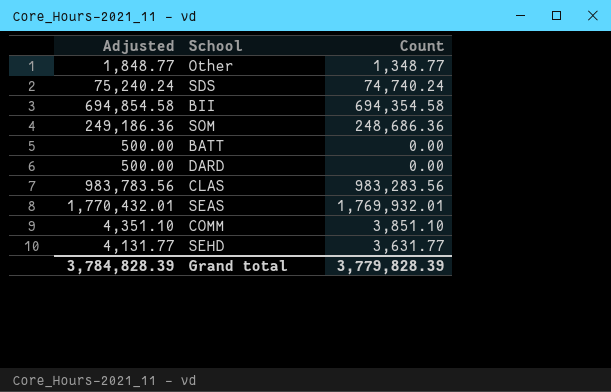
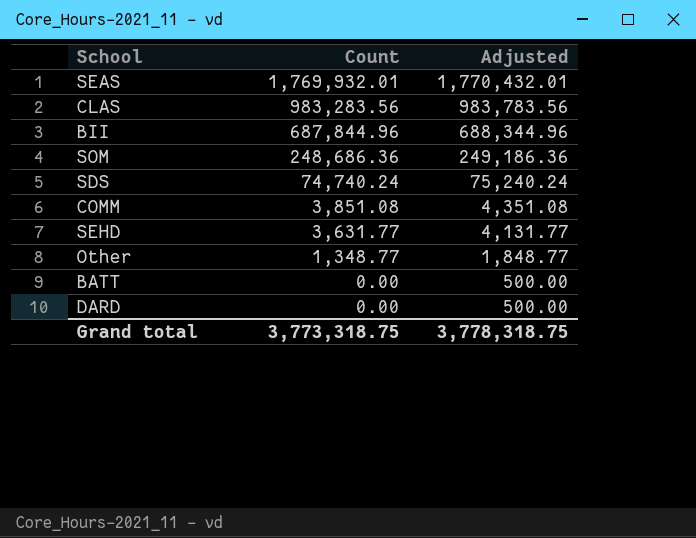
row order: none -> Count descending
column Adjusted | position: 1 -> 3
BII | Count: 694,354.58 -> 687,844.96
BII | Adjusted: 694,854.58 -> 688,344.96
COMM | Count: 3,851.10 -> 3,851.08
COMM | Adjusted: 4,351.10 -> 4,351.08
Grand total | Count: 3,779,828.39 -> 3,773,318.75
Grand total | Adjusted: 3,784,828.39 -> 3,778,318.75

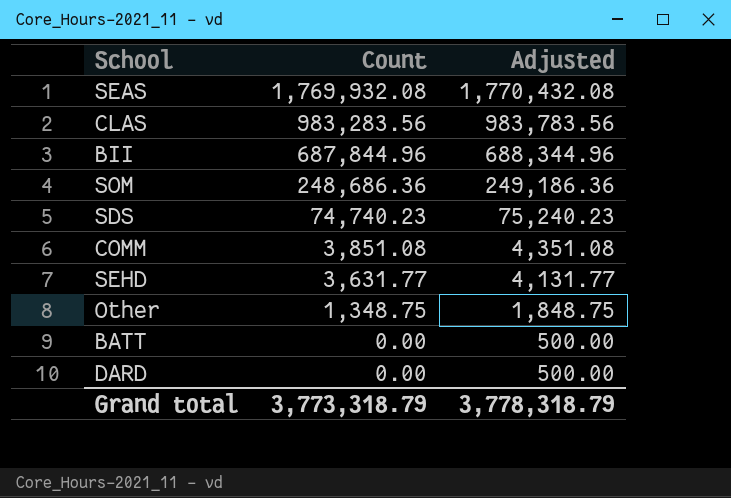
SEAS | Count: 1,769,932.01 -> 1,769,932.08
SEAS | Adjusted: 1,770,432.01 -> 1,770,432.08
SDS | Count: 74,740.24 -> 74,740.23
SDS | Adjusted: 75,240.24 -> 75,240.23
Other | Count: 1,348.77 -> 1,348.75
Other | Adjusted: 1,848.77 -> 1,848.75
Grand total | Count: 3,773,318.75 -> 3,773,318.79
Grand total | Adjusted: 3,778,318.75 -> 3,778,318.79

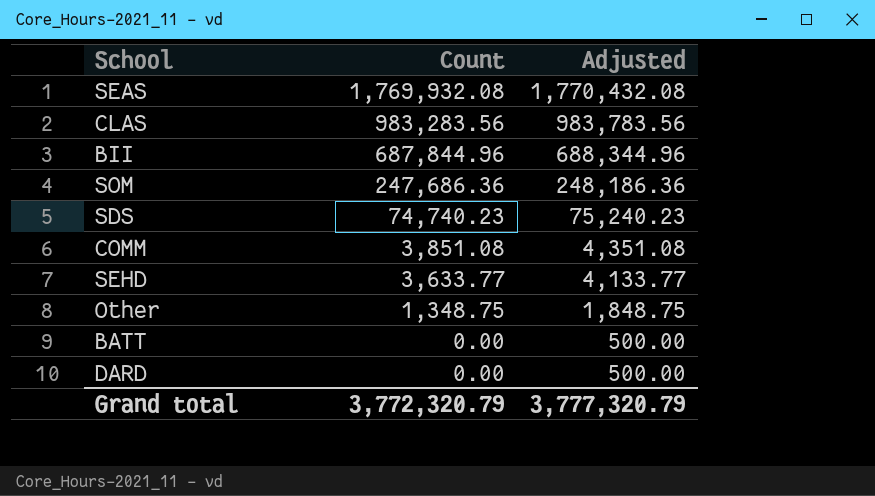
SOM | Count: 248,686.36 -> 247,686.36
SOM | Adjusted: 249,186.36 -> 248,186.36
SEHD | Count: 3,631.77 -> 3,633.77
SEHD | Adjusted: 4,131.77 -> 4,133.77
Grand total | Count: 3,773,318.79 -> 3,772,320.79
Grand total | Adjusted: 3,778,318.79 -> 3,777,320.79

